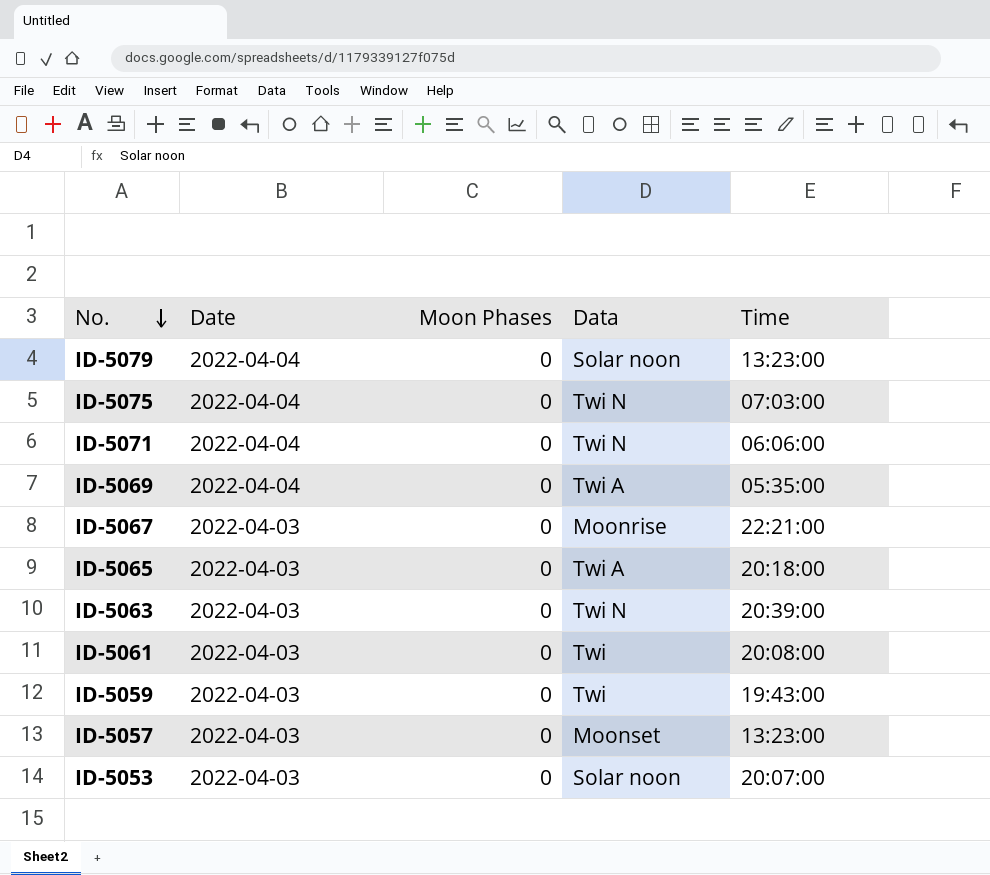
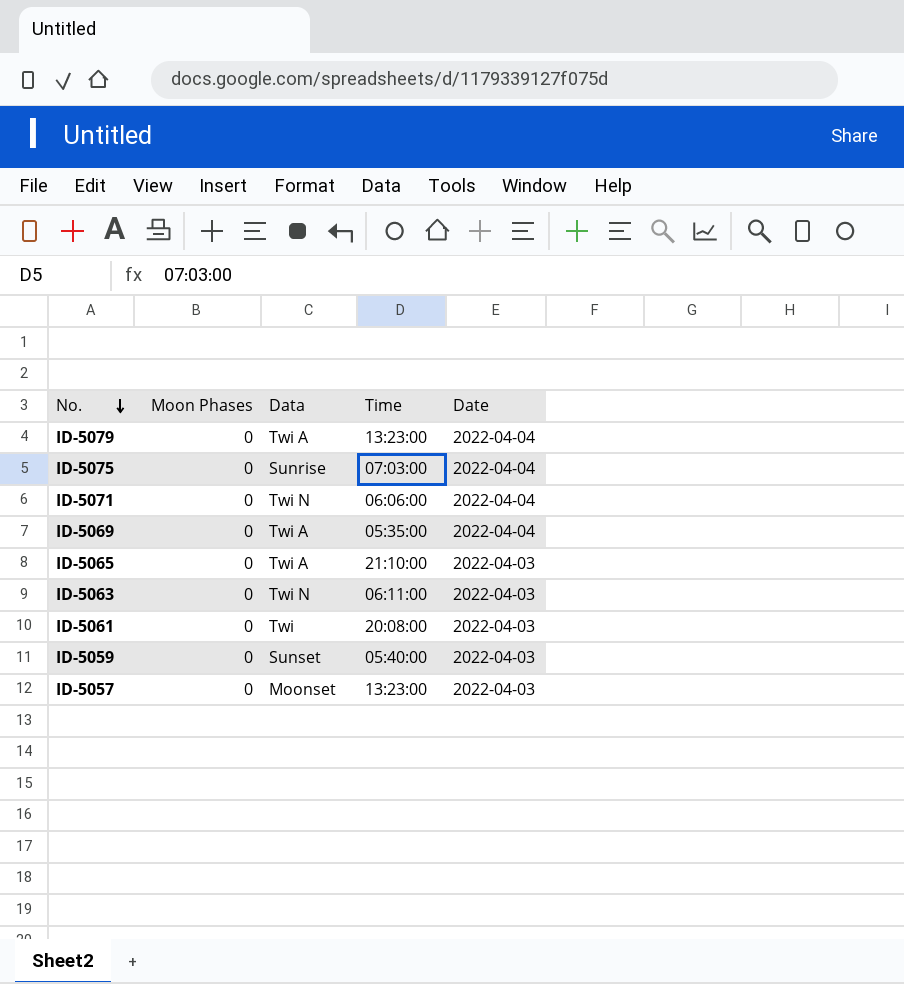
column Date | position: 2 -> 5
row ID-5067: 2022-04-03 | 0 | Moonrise | 22:21:00 -> none
row ID-5053: 2022-04-03 | 0 | Solar noon | 20:07:00 -> none
ID-5079 | Data: Solar noon -> Twi A
ID-5075 | Data: Twi N -> Sunrise
ID-5065 | Time: 20:18:00 -> 21:10:00
ID-5063 | Time: 20:39:00 -> 06:11:00
ID-5059 | Data: Twi -> Sunset
ID-5059 | Time: 19:43:00 -> 05:40:00

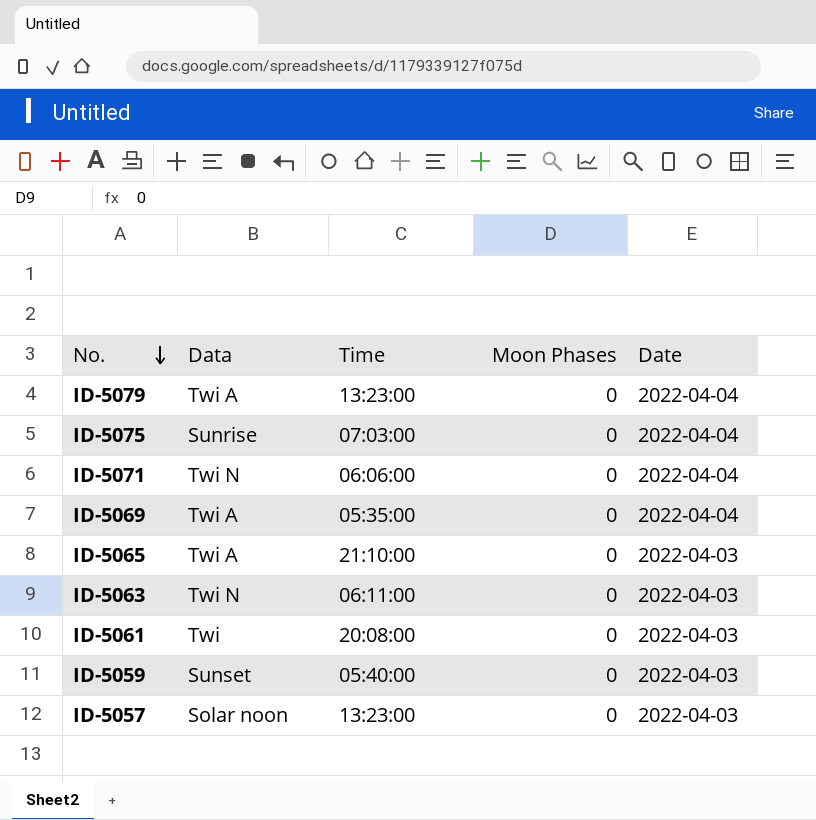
column Moon Phases | position: 2 -> 4
ID-5057 | Data: Moonset -> Solar noon

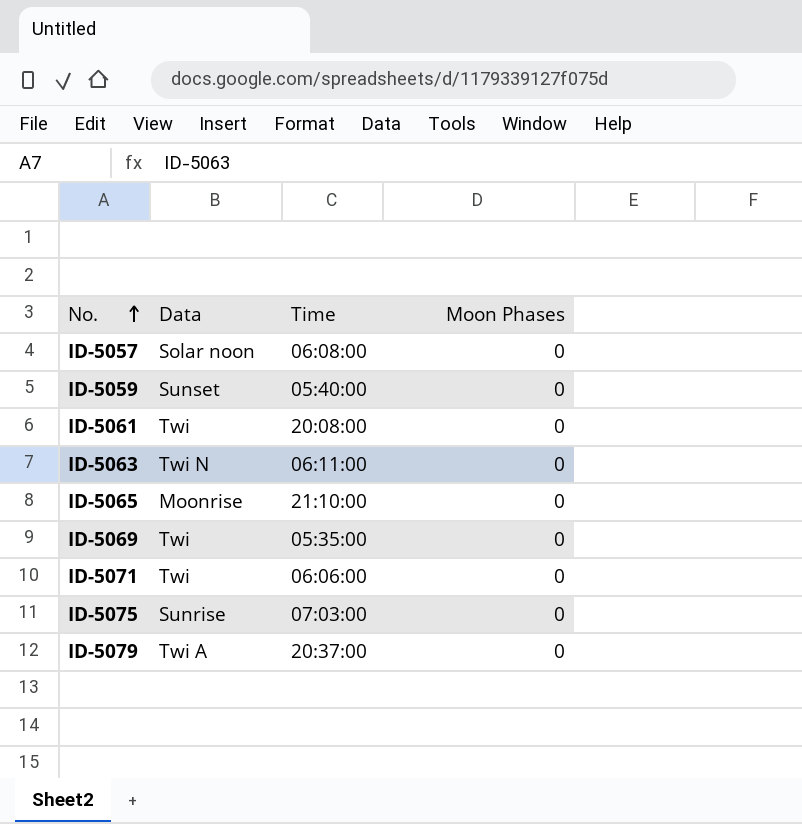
row order: No. descending -> No. ascending
column Date | position: 5 -> none
ID-5057 | Time: 13:23:00 -> 06:08:00
ID-5065 | Data: Twi A -> Moonrise
ID-5069 | Data: Twi A -> Twi
ID-5071 | Data: Twi N -> Twi
ID-5079 | Time: 13:23:00 -> 20:37:00

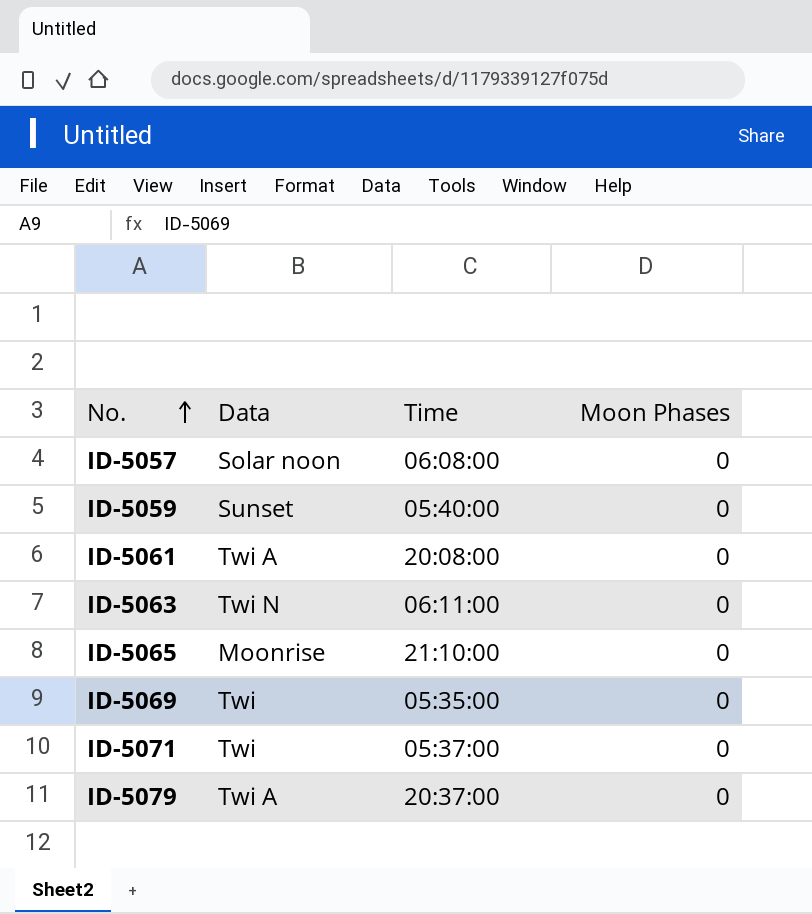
row ID-5075: Sunrise | 07:03:00 | 0 -> none
ID-5061 | Data: Twi -> Twi A
ID-5071 | Time: 06:06:00 -> 05:37:00

